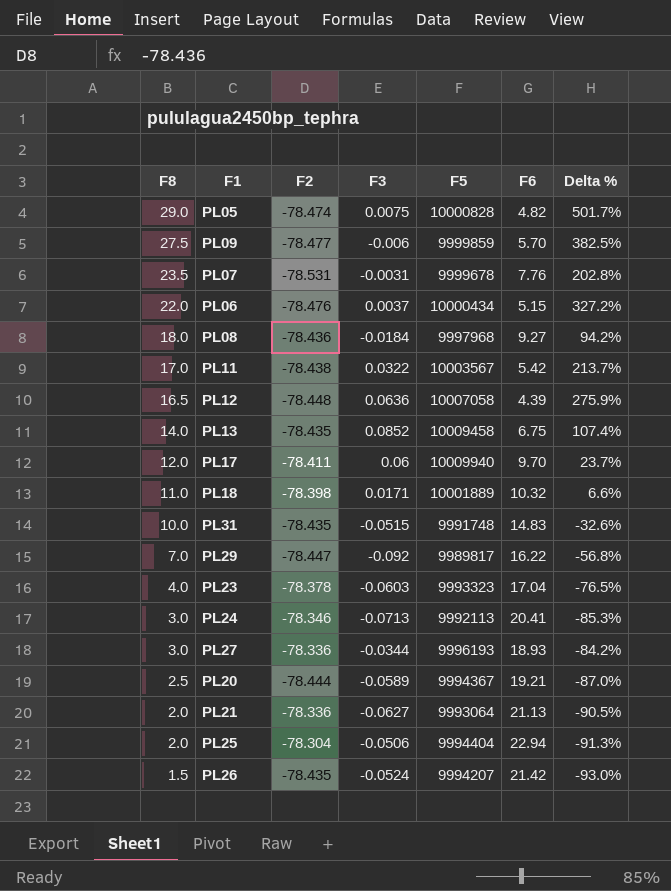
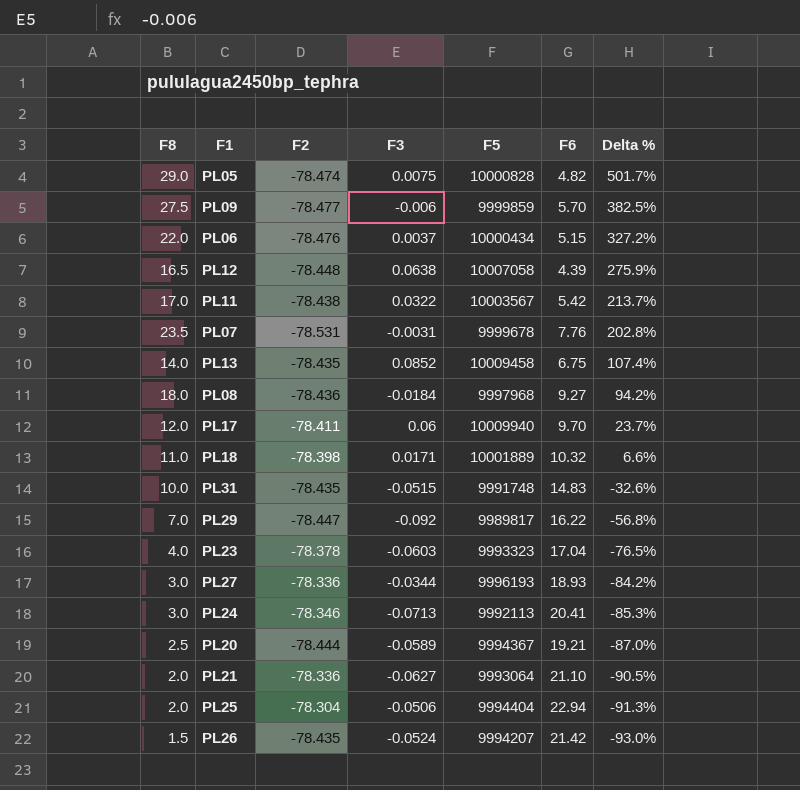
row order: F8 descending -> Delta % descending
PL12 | F3: 0.0636 -> 0.0638
PL21 | F6: 21.13 -> 21.10

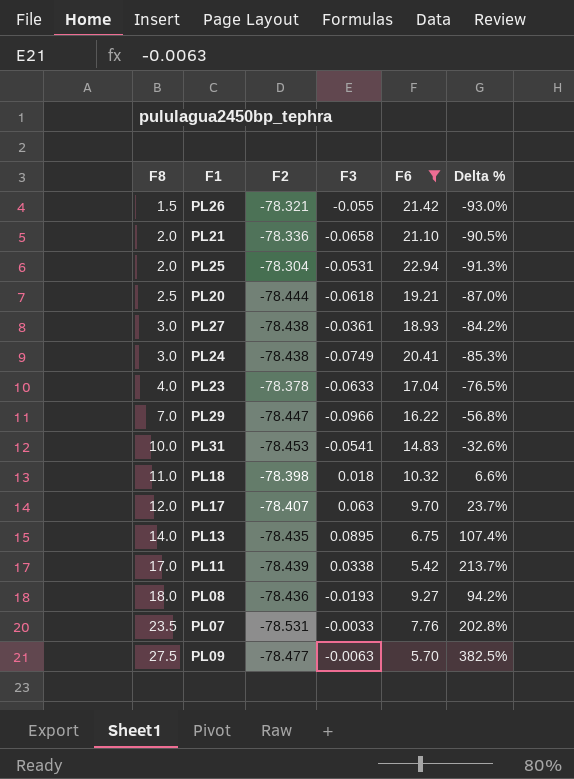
filter: none -> F6 >= 5.42
row order: Delta % descending -> F8 ascending
column F5 | position: 5 -> none
PL26 | F2: -78.435 -> -78.321
PL26 | F3: -0.0524 -> -0.055
PL21 | F3: -0.0627 -> -0.0658
PL25 | F3: -0.0506 -> -0.0531
PL20 | F3: -0.0589 -> -0.0618
PL27 | F2: -78.336 -> -78.438
PL27 | F3: -0.0344 -> -0.0361
PL24 | F2: -78.346 -> -78.438
PL24 | F3: -0.0713 -> -0.0749
PL23 | F3: -0.0603 -> -0.0633
PL29 | F3: -0.092 -> -0.0966
PL31 | F2: -78.435 -> -78.453
PL31 | F3: -0.0515 -> -0.0541
PL18 | F3: 0.0171 -> 0.018
PL17 | F2: -78.411 -> -78.407
PL17 | F3: 0.06 -> 0.063
PL13 | F3: 0.0852 -> 0.0895
PL11 | F2: -78.438 -> -78.439
PL11 | F3: 0.0322 -> 0.0338
PL08 | F3: -0.0184 -> -0.0193
PL07 | F3: -0.0031 -> -0.0033
PL09 | F3: -0.006 -> -0.0063

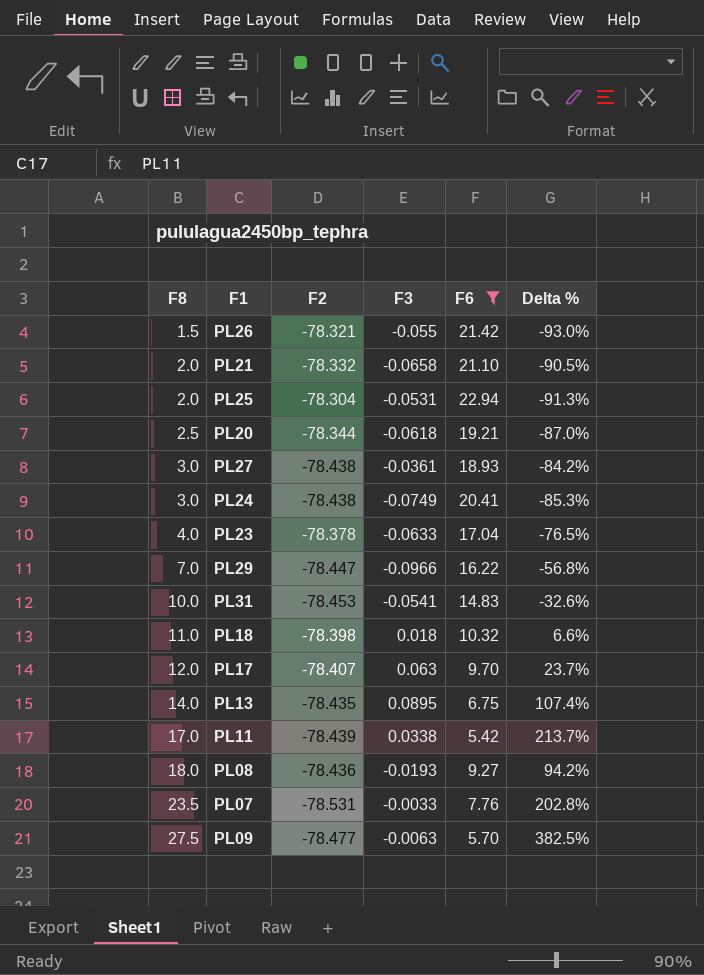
PL21 | F2: -78.336 -> -78.332
PL20 | F2: -78.444 -> -78.344

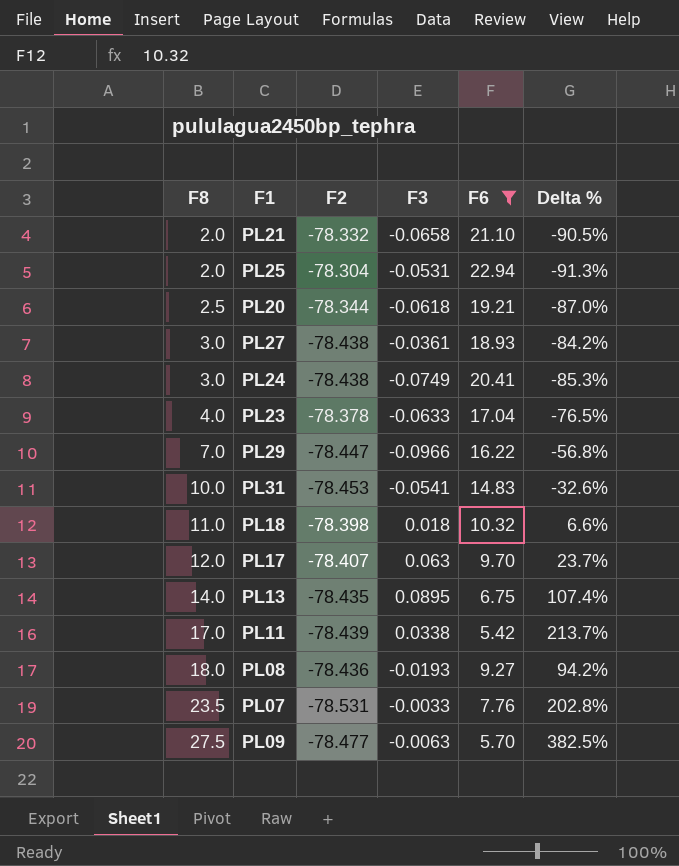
row PL26: 1.5 | -78.321 | -0.055 | 21.42 | -93.0% -> none

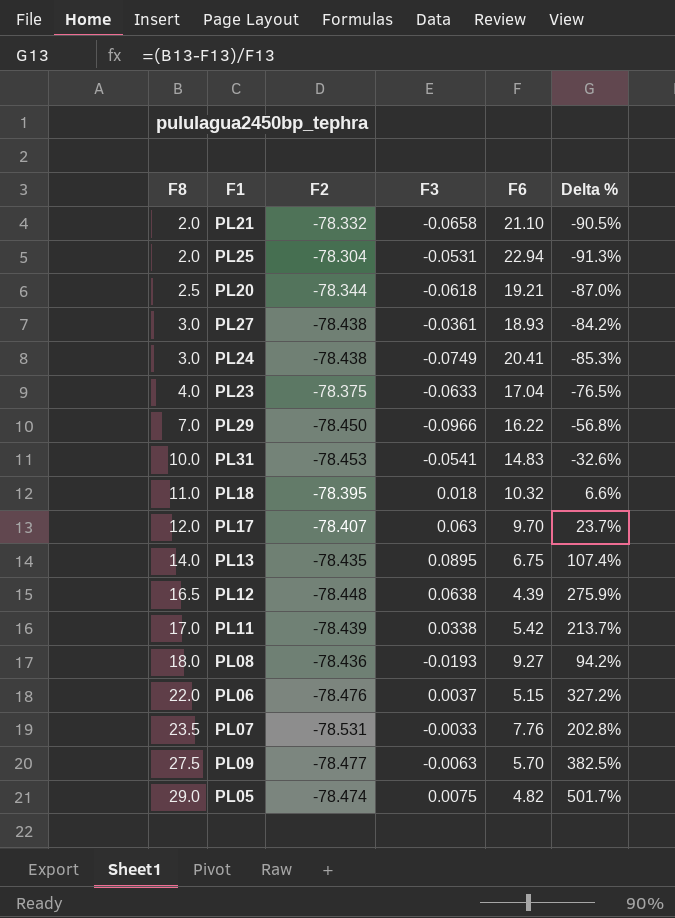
filter: F6 >= 5.42 -> none
PL23 | F2: -78.378 -> -78.375
PL29 | F2: -78.447 -> -78.450
PL18 | F2: -78.398 -> -78.395

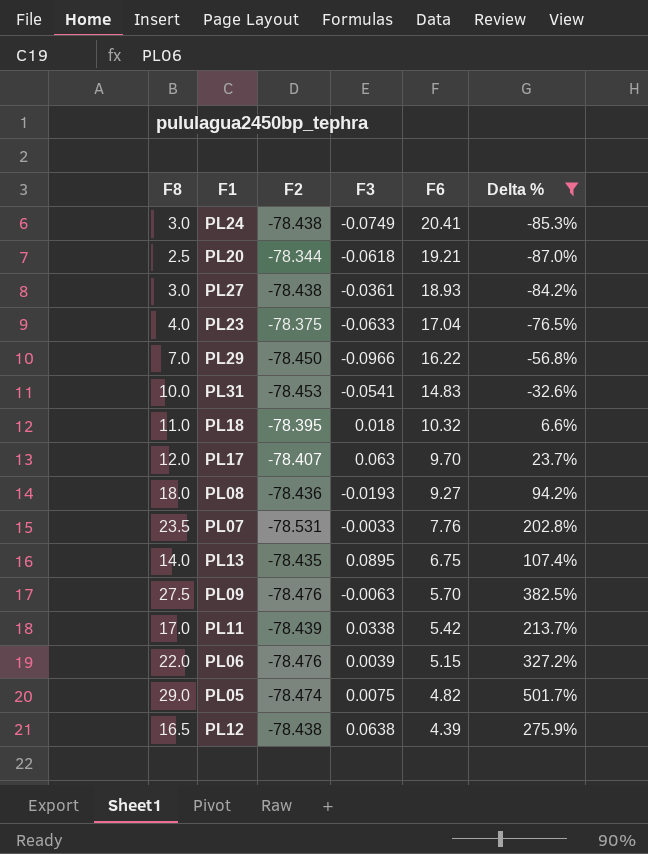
filter: none -> Delta % >= -87.0%
row order: F8 ascending -> F6 descending
PL09 | F2: -78.477 -> -78.476
PL06 | F3: 0.0037 -> 0.0039
PL12 | F2: -78.448 -> -78.438

